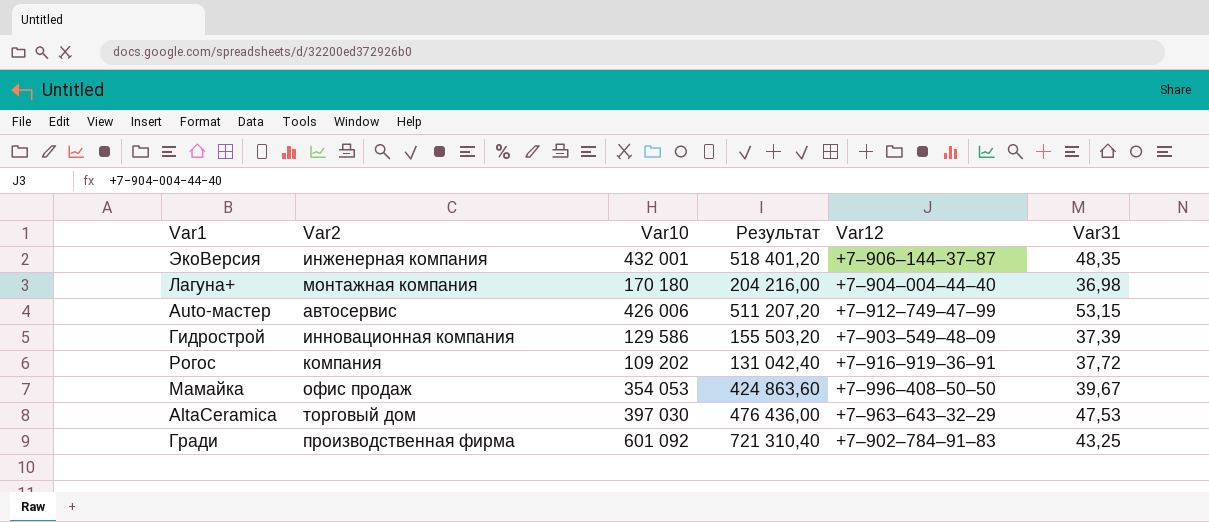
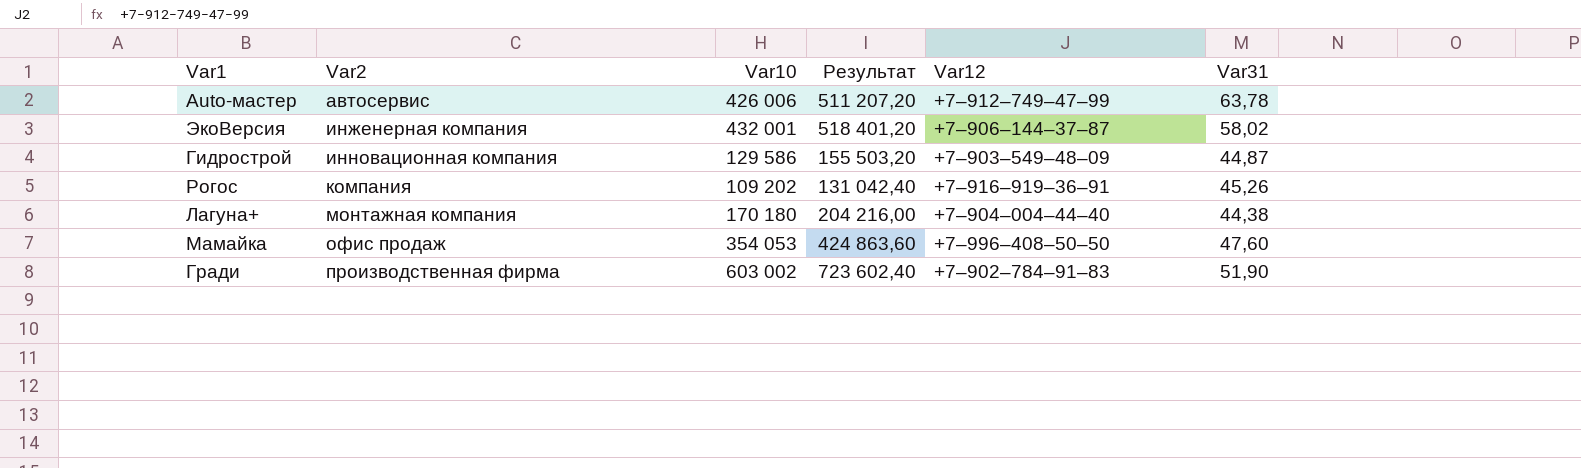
row order: none -> Var2 ascending
row AltaCeramica: торговый дом | 397 030 | 476 436,00 | +7‒963‒643‒32‒29 | 47,53 -> none
Auto-мастер | Var31: 53,15 -> 63,78
ЭкоВерсия | Var31: 48,35 -> 58,02
Гидрострой | Var31: 37,39 -> 44,87
Рогоc | Var31: 37,72 -> 45,26
Лагуна+ | Var31: 36,98 -> 44,38
Мамайка | Var31: 39,67 -> 47,60
Гради | Var10: 601 092 -> 603 002
Гради | Результат: 721 310,40 -> 723 602,40
Гради | Var31: 43,25 -> 51,90

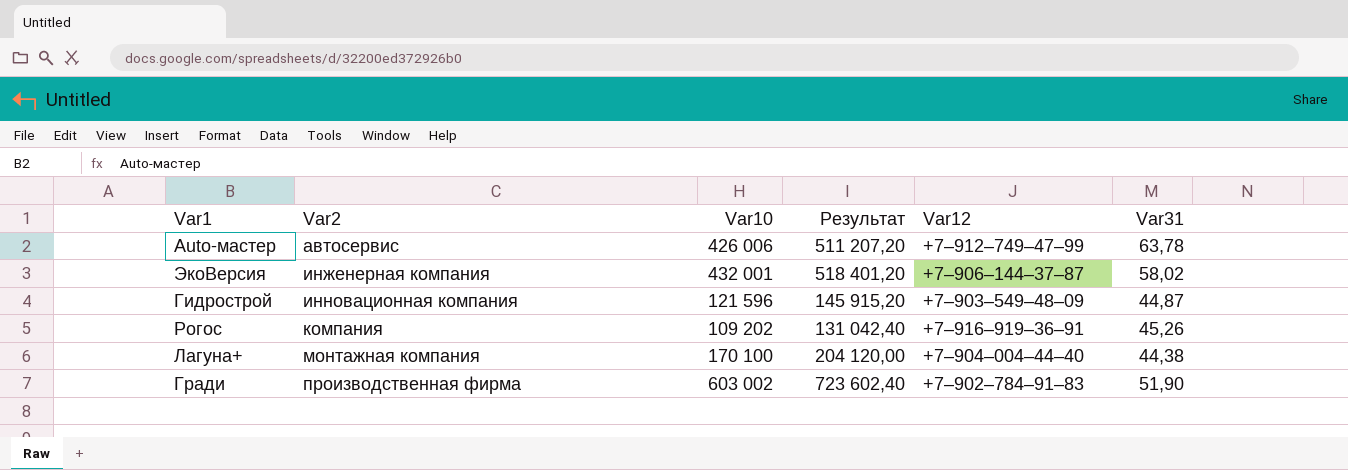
row Мамайка: офис продаж | 354 053 | 424 863,60 | +7‒996‒408‒50‒50 | 47,60 -> none
Гидрострой | Var10: 129 586 -> 121 596
Гидрострой | Результат: 155 503,20 -> 145 915,20
Лагуна+ | Var10: 170 180 -> 170 100
Лагуна+ | Результат: 204 216,00 -> 204 120,00

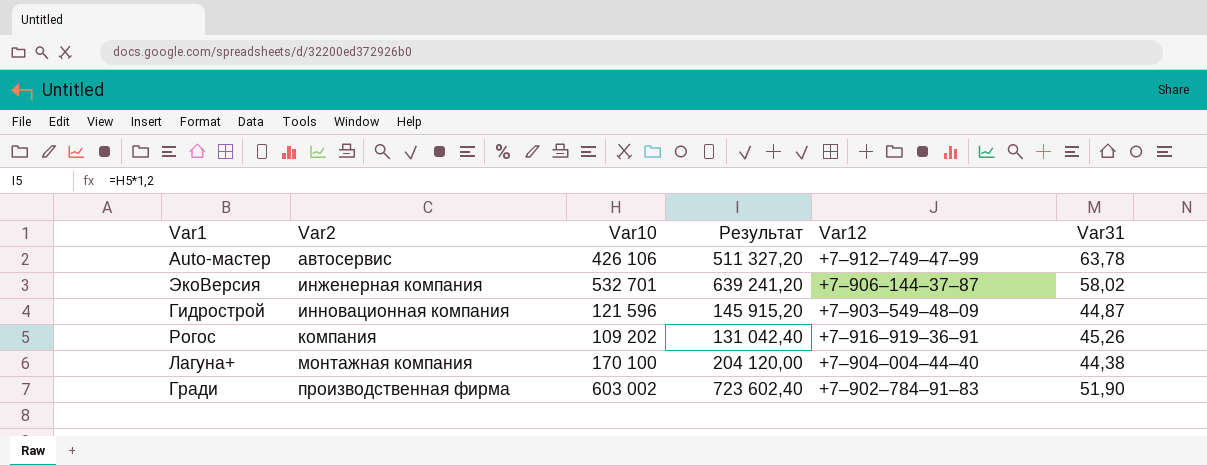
Auto-мастер | Var10: 426 006 -> 426 106
Auto-мастер | Результат: 511 207,20 -> 511 327,20
ЭкоВерсия | Var10: 432 001 -> 532 701
ЭкоВерсия | Результат: 518 401,20 -> 639 241,20

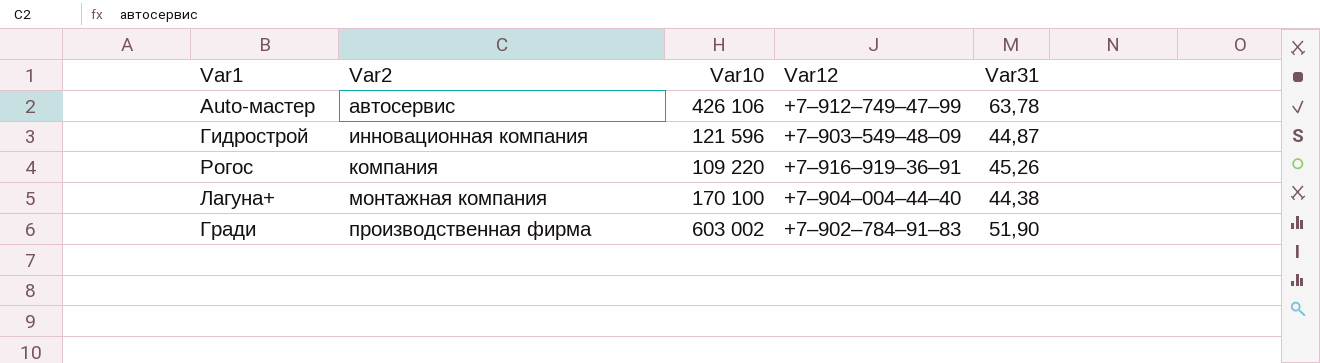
column Результат | formula: [Var10] * 1,2 -> none
row ЭкоВерсия: инженерная компания | 532 701 | 639 241,20 | +7‒906‒144‒37‒87 | 58,02 -> none
Рогоc | Var10: 109 202 -> 109 220

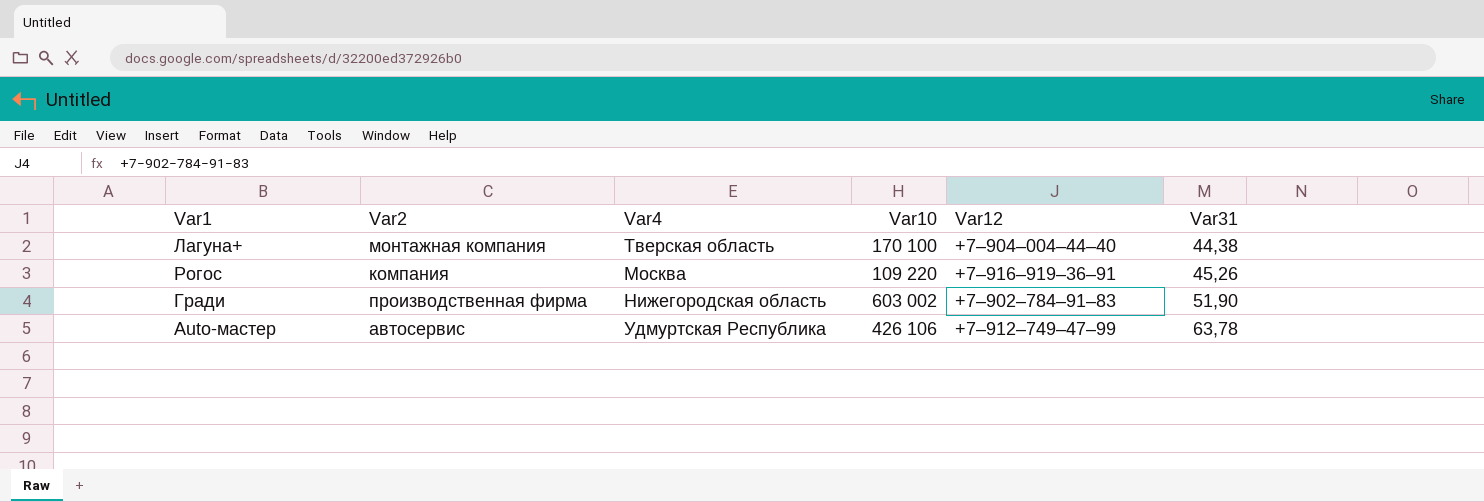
row order: Var2 ascending -> Var31 ascending
column Var4 | position: none -> 3
row Гидрострой: инновационная компания | 121 596 | +7‒903‒549‒48‒09 | 44,87 -> none

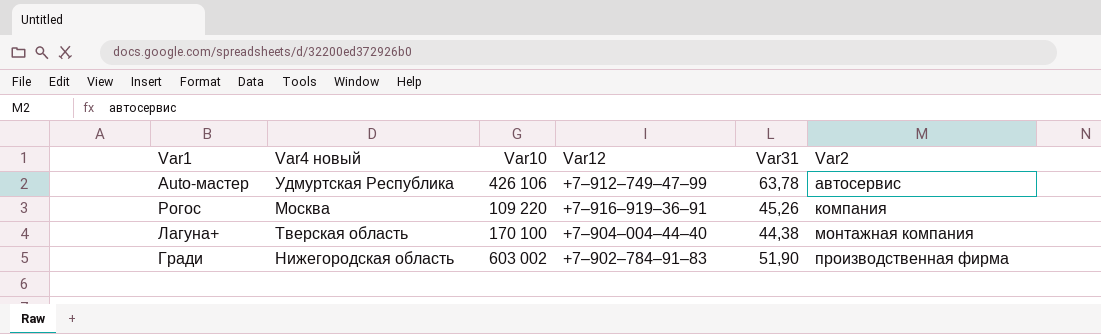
row order: Var31 ascending -> Var2 ascending
column name: Var4 -> Var4 новый
column Var2 | position: 2 -> 6

